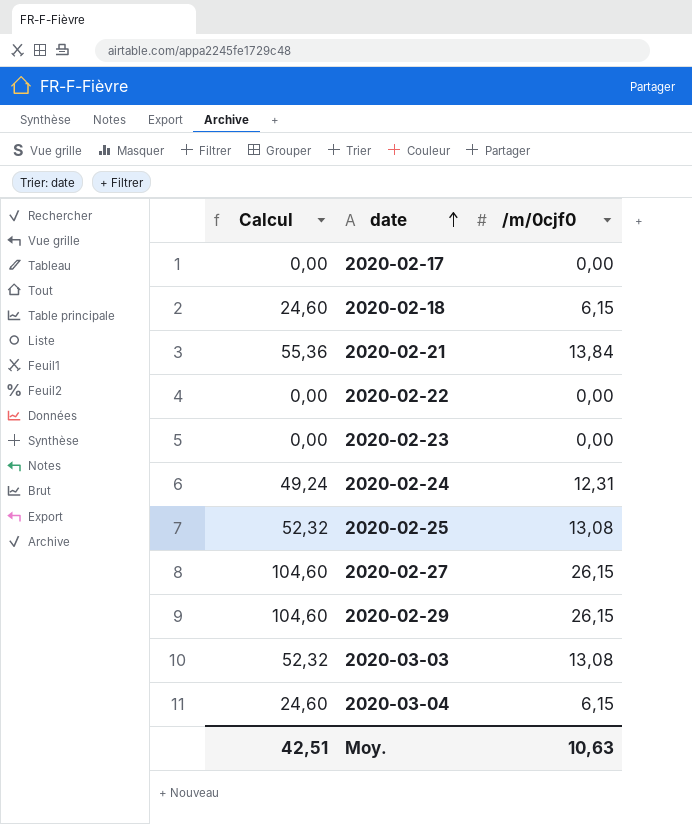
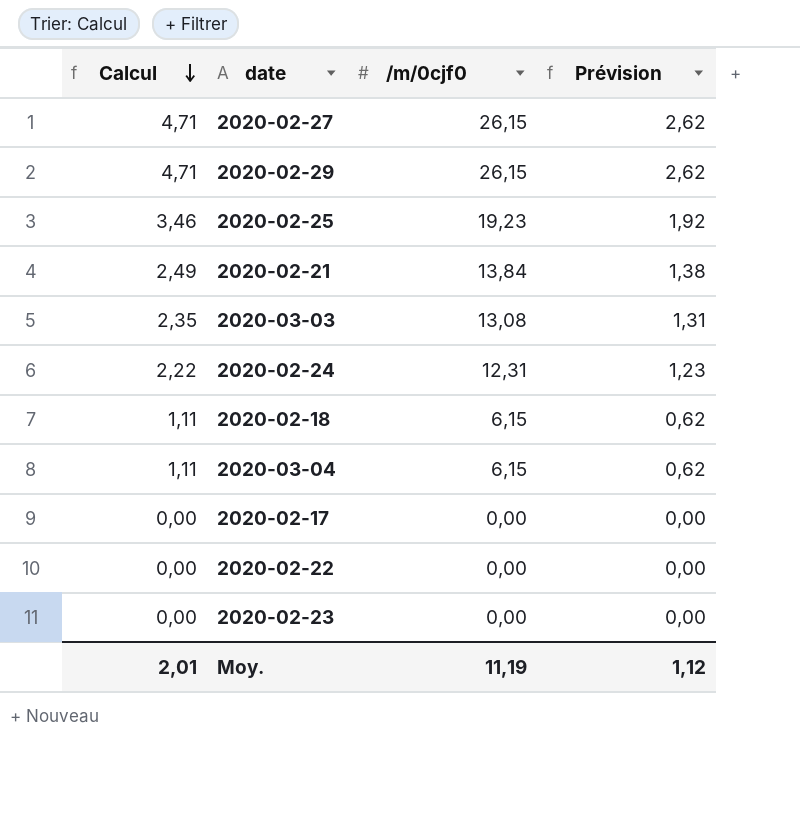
row order: date ascending -> Calcul descending
column Calcul | formula: [/m/0cjf0] * 4 -> [/m/0cjf0] * 0,18
column Prévision | formula: none -> [/m/0cjf0] * 0,1
2020-02-25 | /m/0cjf0: 13,08 -> 19,23
Moy. | Calcul: 42,51 -> 2,01
Moy. | /m/0cjf0: 10,63 -> 11,19

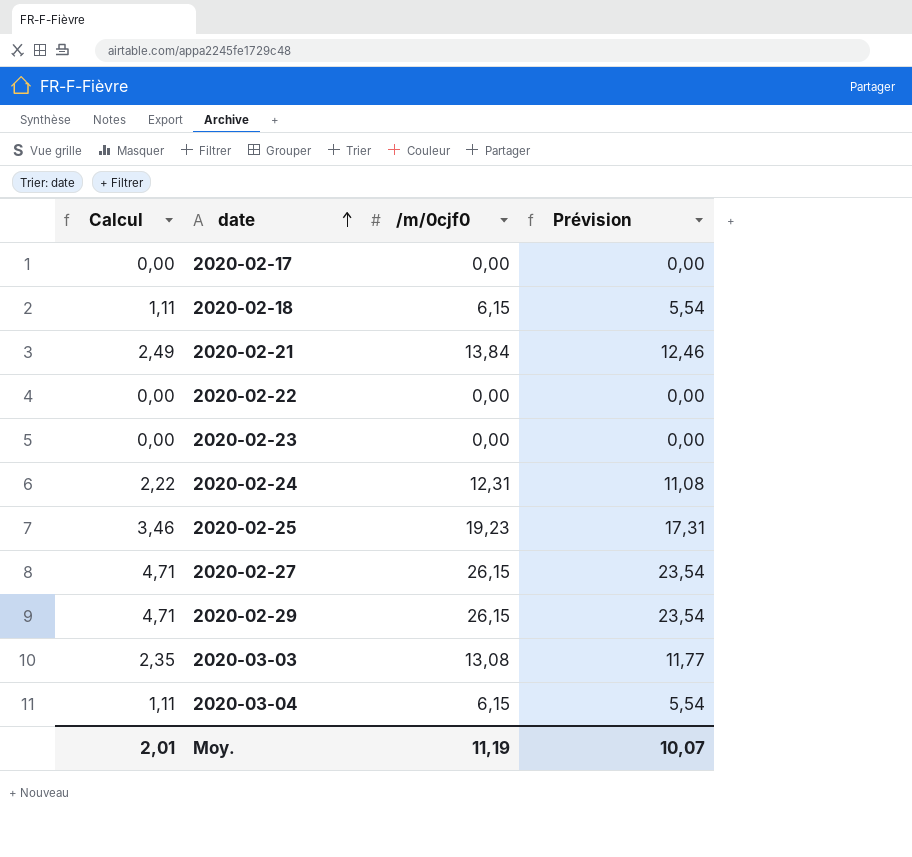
row order: Calcul descending -> date ascending
column Prévision | formula: [/m/0cjf0] * 0,1 -> [/m/0cjf0] * 0,9
Moy. | Prévision: 1,12 -> 10,07

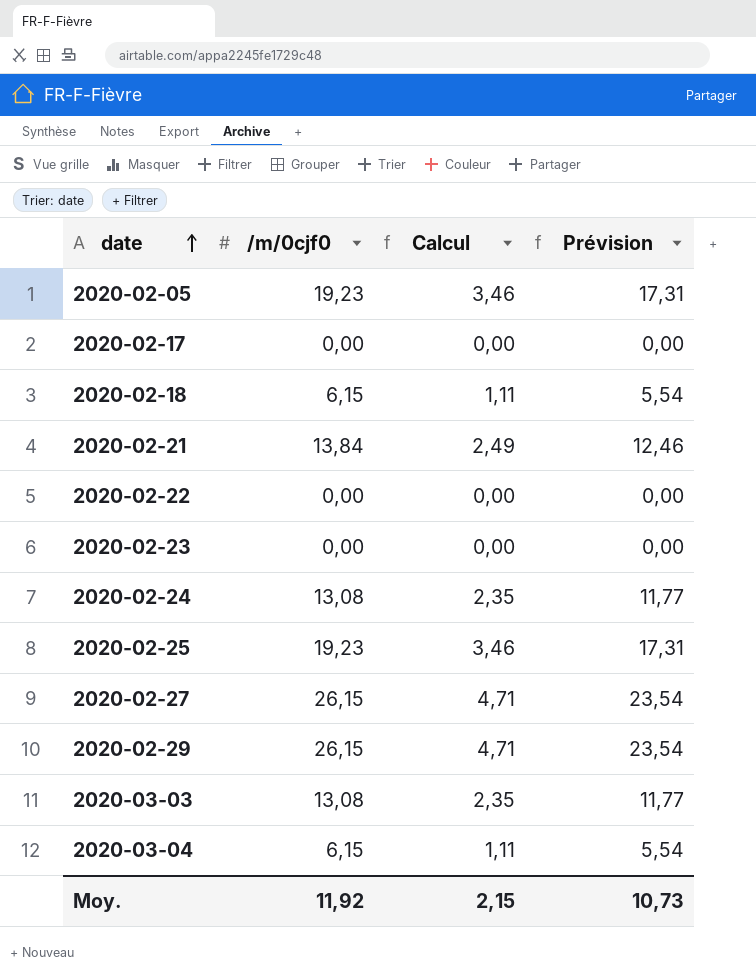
column Calcul | position: 1 -> 3
row 2020-02-05: none -> 19,23 | 3,46 | 17,31
2020-02-24 | /m/0cjf0: 12,31 -> 13,08
2020-02-24 | Calcul: 2,22 -> 2,35
2020-02-24 | Prévision: 11,08 -> 11,77
Moy. | /m/0cjf0: 11,19 -> 11,92
Moy. | Calcul: 2,01 -> 2,15
Moy. | Prévision: 10,07 -> 10,73

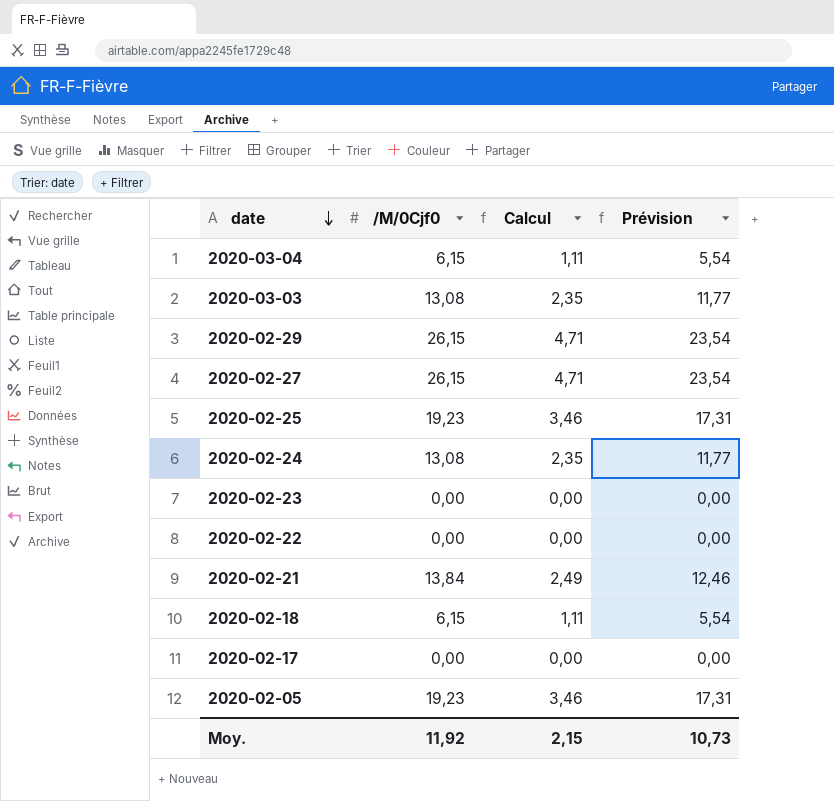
row order: date ascending -> date descending
column name: /m/0cjf0 -> /M/0Cjf0

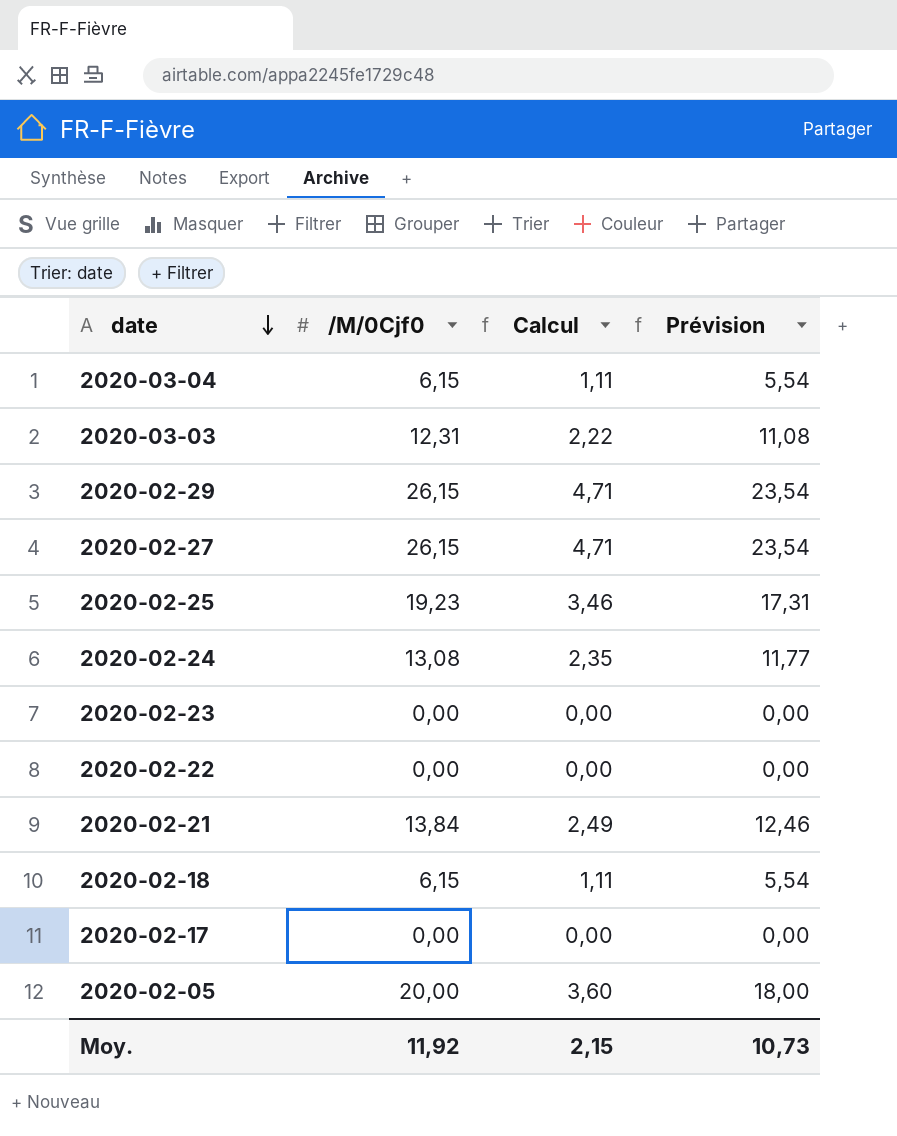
2020-03-03 | /M/0Cjf0: 13,08 -> 12,31
2020-03-03 | Calcul: 2,35 -> 2,22
2020-03-03 | Prévision: 11,77 -> 11,08
2020-02-05 | /M/0Cjf0: 19,23 -> 20,00
2020-02-05 | Calcul: 3,46 -> 3,60
2020-02-05 | Prévision: 17,31 -> 18,00

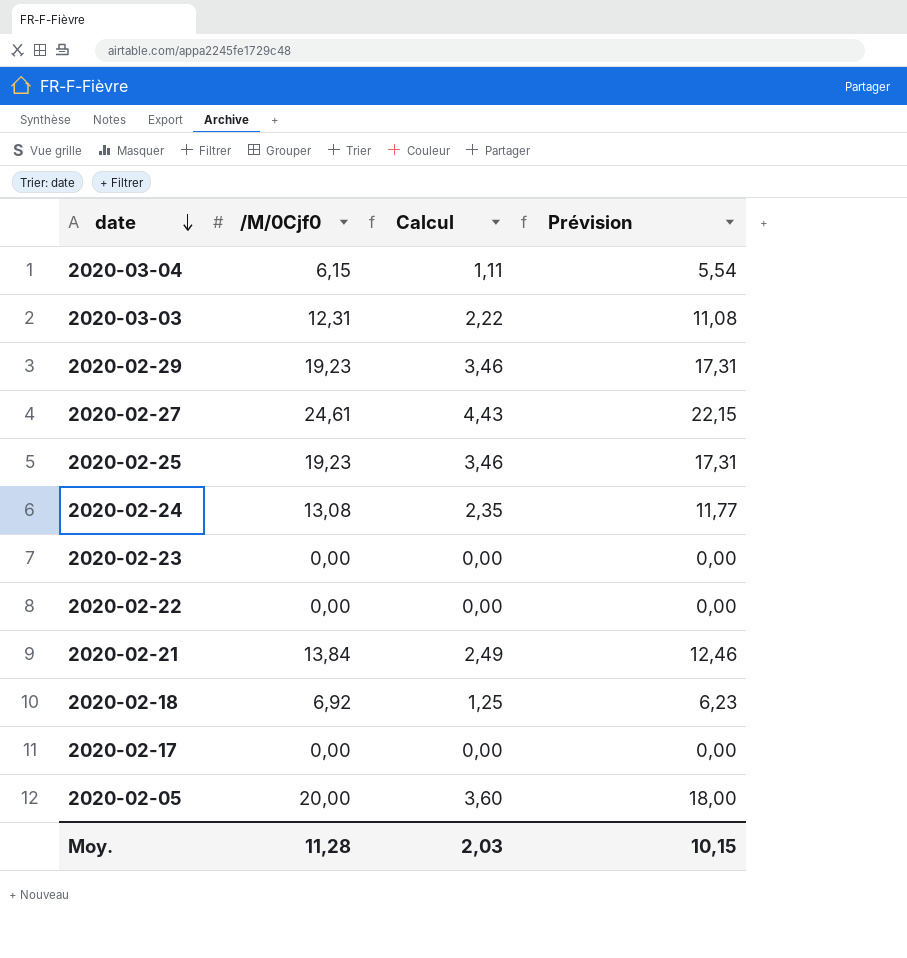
2020-02-29 | /M/0Cjf0: 26,15 -> 19,23
2020-02-29 | Calcul: 4,71 -> 3,46
2020-02-29 | Prévision: 23,54 -> 17,31
2020-02-27 | /M/0Cjf0: 26,15 -> 24,61
2020-02-27 | Calcul: 4,71 -> 4,43
2020-02-27 | Prévision: 23,54 -> 22,15
2020-02-18 | /M/0Cjf0: 6,15 -> 6,92
2020-02-18 | Calcul: 1,11 -> 1,25
2020-02-18 | Prévision: 5,54 -> 6,23
Moy. | /M/0Cjf0: 11,92 -> 11,28
Moy. | Calcul: 2,15 -> 2,03
Moy. | Prévision: 10,73 -> 10,15

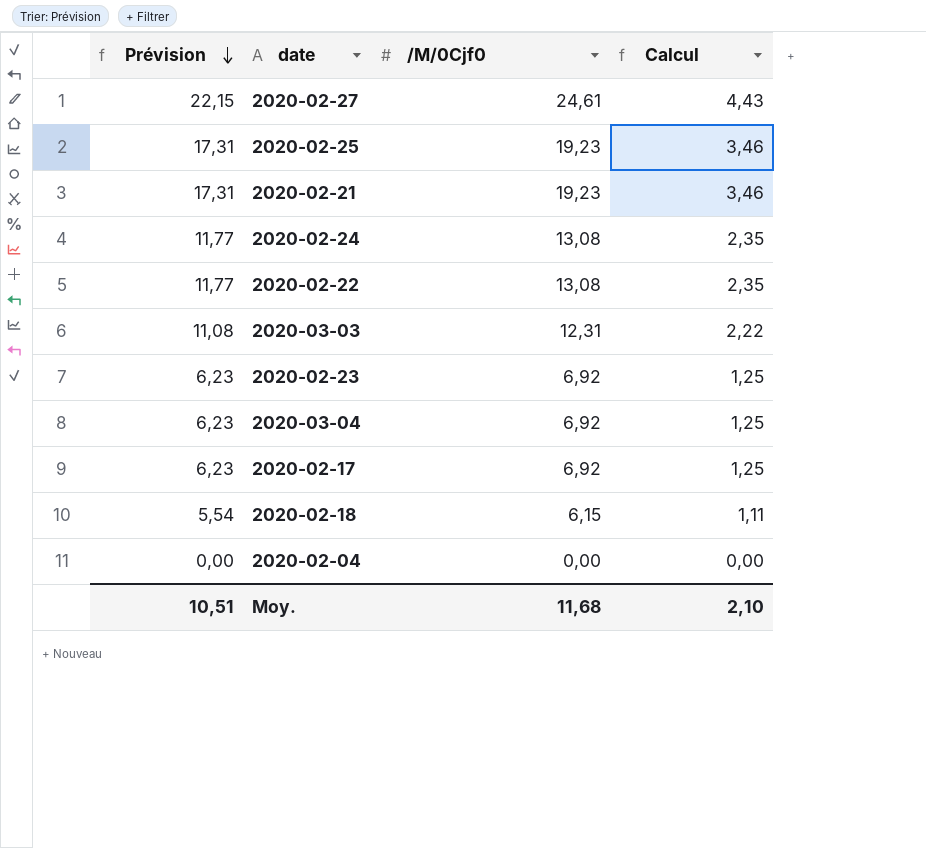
row order: date descending -> Prévision descending
column Prévision | position: 4 -> 1
row 2020-02-29: 19,23 | 3,46 | 17,31 -> none
row 2020-02-05: 20,00 | 3,60 | 18,00 -> none
2020-02-21 | Prévision: 12,46 -> 17,31
2020-02-21 | /M/0Cjf0: 13,84 -> 19,23
2020-02-21 | Calcul: 2,49 -> 3,46
2020-02-22 | Prévision: 0,00 -> 11,77
2020-02-22 | /M/0Cjf0: 0,00 -> 13,08
2020-02-22 | Calcul: 0,00 -> 2,35
2020-02-23 | Prévision: 0,00 -> 6,23
2020-02-23 | /M/0Cjf0: 0,00 -> 6,92
2020-02-23 | Calcul: 0,00 -> 1,25
2020-03-04 | Prévision: 5,54 -> 6,23
2020-03-04 | /M/0Cjf0: 6,15 -> 6,92
2020-03-04 | Calcul: 1,11 -> 1,25
2020-02-17 | Prévision: 0,00 -> 6,23
2020-02-17 | /M/0Cjf0: 0,00 -> 6,92
2020-02-17 | Calcul: 0,00 -> 1,25
2020-02-18 | Prévision: 6,23 -> 5,54
2020-02-18 | /M/0Cjf0: 6,92 -> 6,15
2020-02-18 | Calcul: 1,25 -> 1,11
row 2020-02-04: none -> 0,00 | 0,00 | 0,00
Moy. | Prévision: 10,15 -> 10,51
Moy. | /M/0Cjf0: 11,28 -> 11,68
Moy. | Calcul: 2,03 -> 2,10

